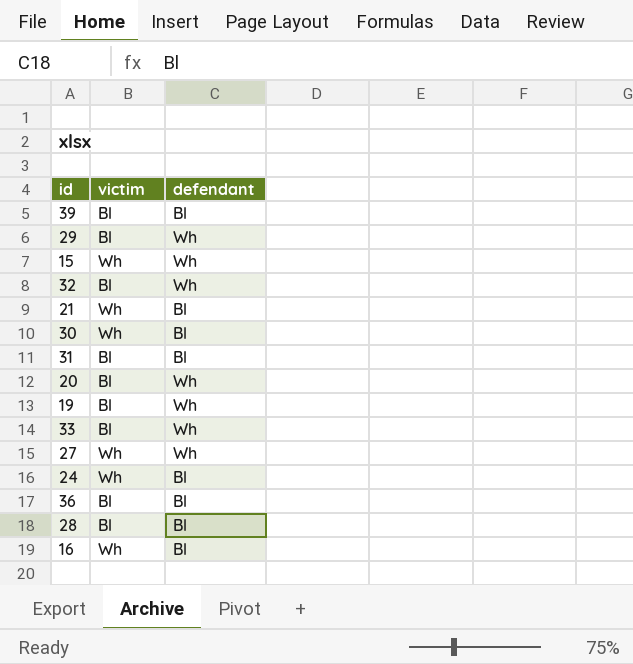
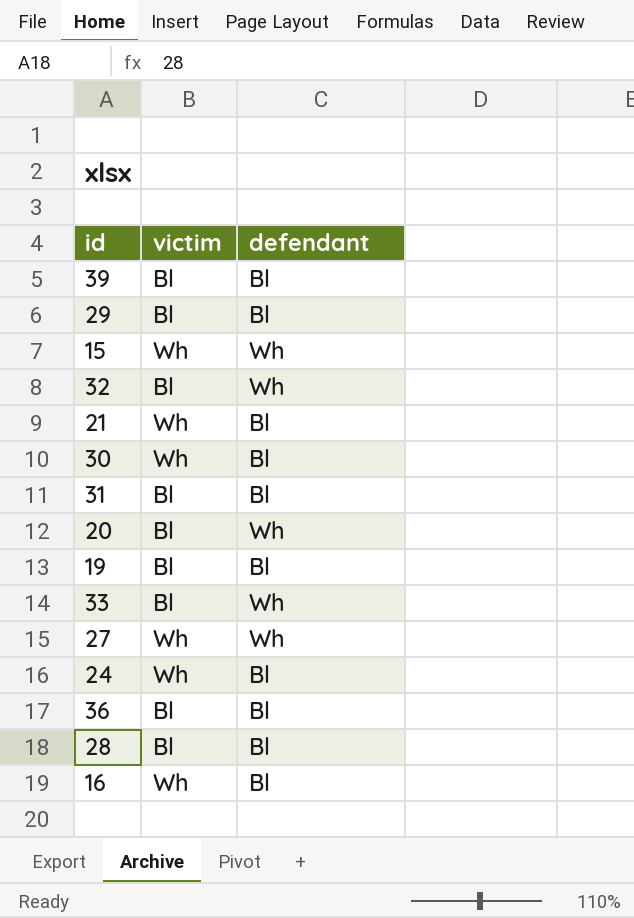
29 | defendant: Wh -> Bl
19 | defendant: Wh -> Bl

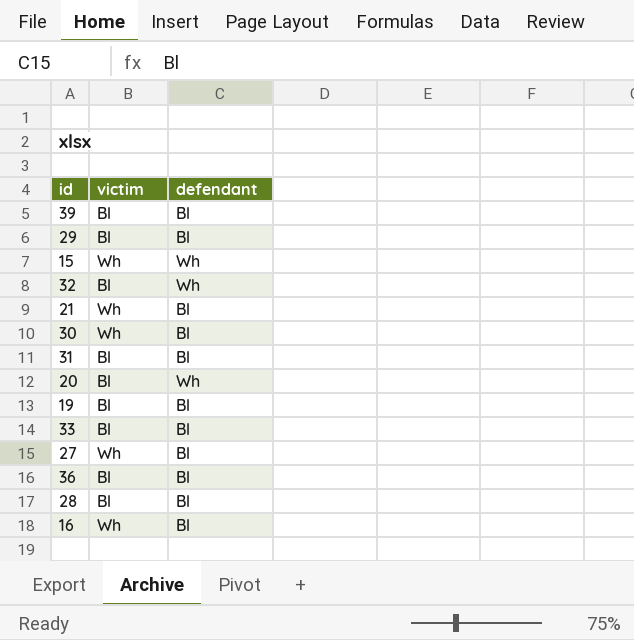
row 24: Wh | Bl -> none
33 | defendant: Wh -> Bl
27 | defendant: Wh -> Bl

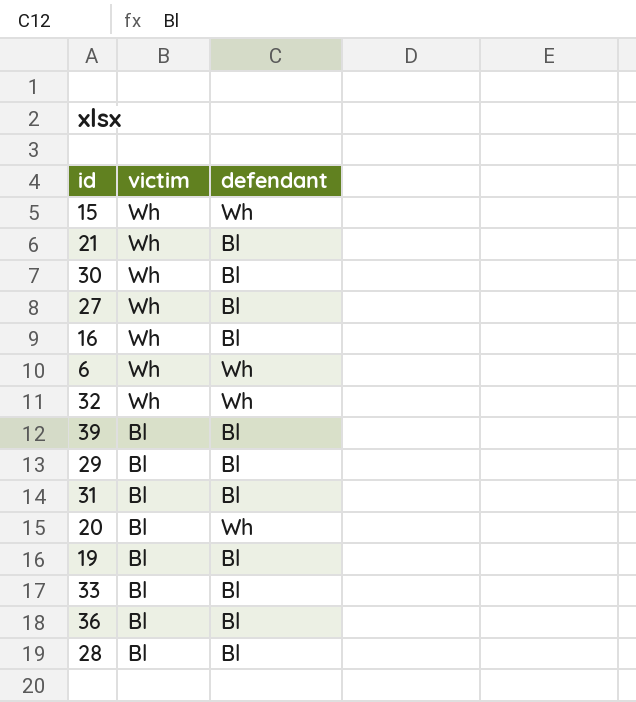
row order: none -> victim descending
row 6: none -> Wh | Wh
32 | victim: Bl -> Wh

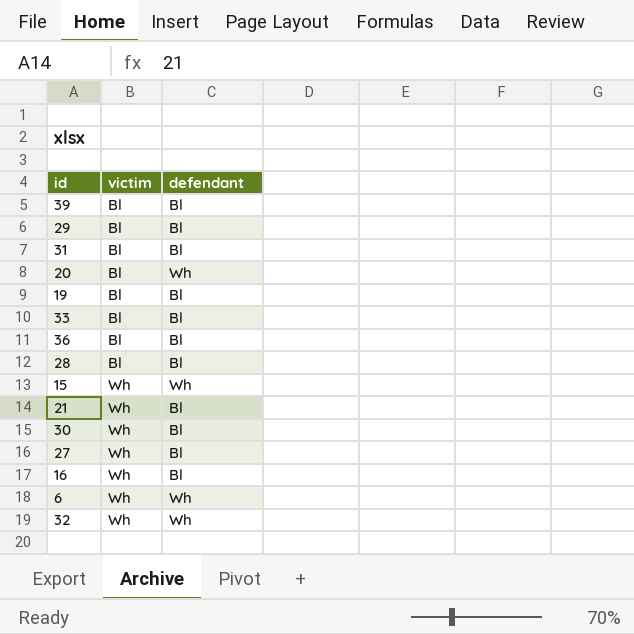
row order: victim descending -> victim ascending

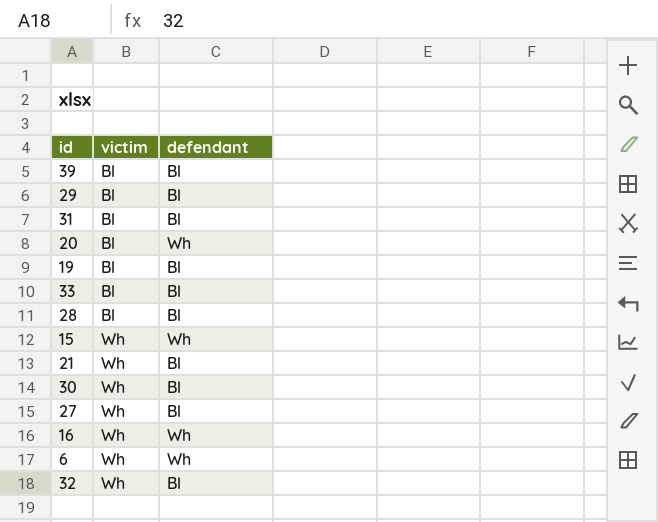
row 36: Bl | Bl -> none
16 | defendant: Bl -> Wh
32 | defendant: Wh -> Bl

